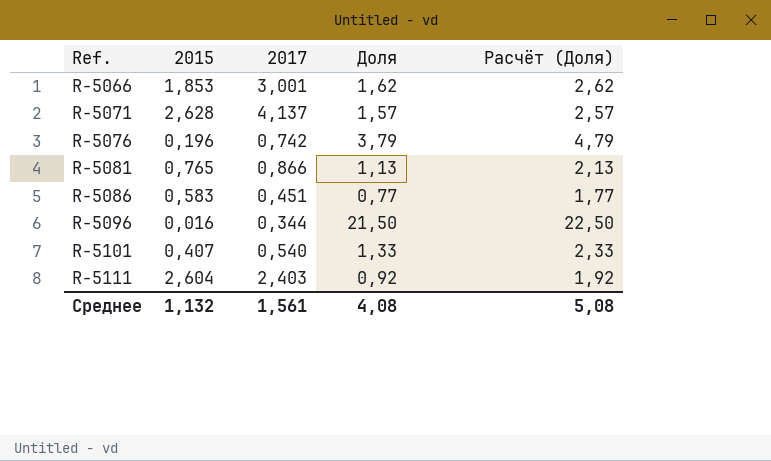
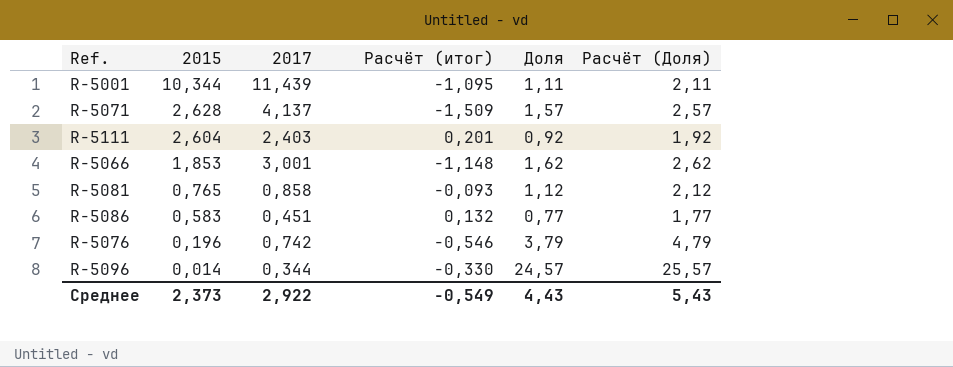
row order: Ref. ascending -> 2015 descending
column Расчёт (итог) | formula: none -> [2015] - [2017]
row R-5101: 0,407 | 0,540 | 1,33 | 2,33 -> none
row R-5001: none -> 10,344 | 11,439 | -1,095 | 1,11 | 2,11
R-5081 | 2017: 0,866 -> 0,858
R-5081 | Доля: 1,13 -> 1,12
R-5081 | Расчёт (Доля): 2,13 -> 2,12
R-5096 | 2015: 0,016 -> 0,014
R-5096 | Доля: 21,50 -> 24,57
R-5096 | Расчёт (Доля): 22,50 -> 25,57
Среднее | 2015: 1,132 -> 2,373
Среднее | 2017: 1,561 -> 2,922
Среднее | Доля: 4,08 -> 4,43
Среднее | Расчёт (Доля): 5,08 -> 5,43

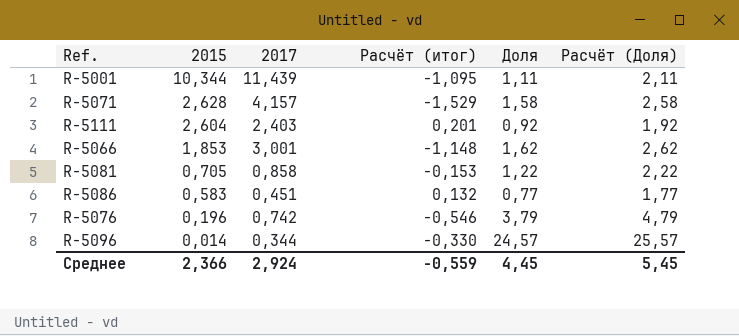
R-5071 | 2017: 4,137 -> 4,157
R-5071 | Расчёт (итог): -1,509 -> -1,529
R-5071 | Доля: 1,57 -> 1,58
R-5071 | Расчёт (Доля): 2,57 -> 2,58
R-5081 | 2015: 0,765 -> 0,705
R-5081 | Расчёт (итог): -0,093 -> -0,153
R-5081 | Доля: 1,12 -> 1,22
R-5081 | Расчёт (Доля): 2,12 -> 2,22
Среднее | 2015: 2,373 -> 2,366
Среднее | 2017: 2,922 -> 2,924
Среднее | Расчёт (итог): -0,549 -> -0,559
Среднее | Доля: 4,43 -> 4,45
Среднее | Расчёт (Доля): 5,43 -> 5,45

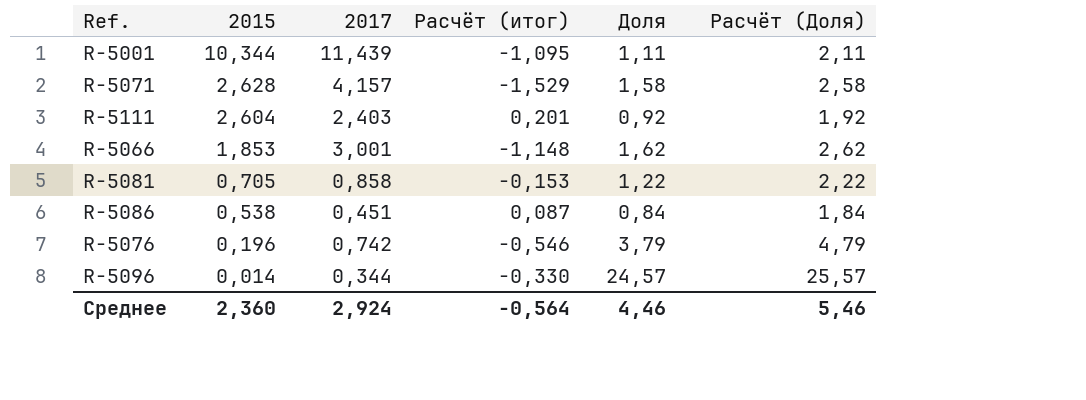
R-5086 | 2015: 0,583 -> 0,538
R-5086 | Расчёт (итог): 0,132 -> 0,087
R-5086 | Доля: 0,77 -> 0,84
R-5086 | Расчёт (Доля): 1,77 -> 1,84
Среднее | 2015: 2,366 -> 2,360
Среднее | Расчёт (итог): -0,559 -> -0,564
Среднее | Доля: 4,45 -> 4,46
Среднее | Расчёт (Доля): 5,45 -> 5,46

